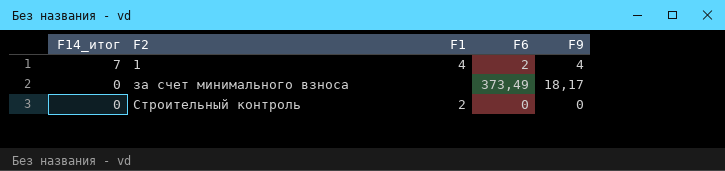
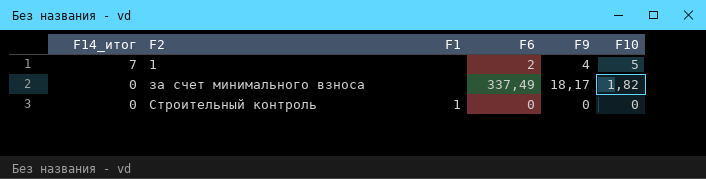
column F10 | position: none -> 6
1 | F1: 4 -> none
за счет минимального взноса | F6: 373,49 -> 337,49
Строительный контроль | F1: 2 -> 1

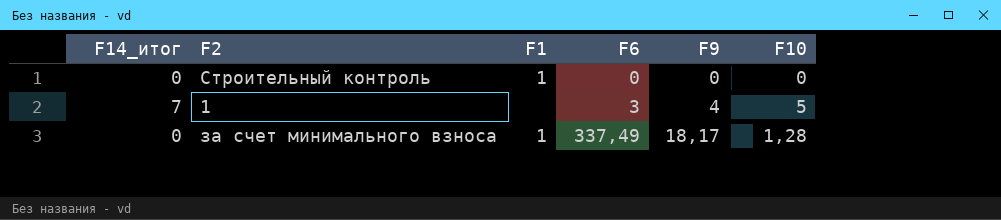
row order: F14_итог descending -> F6 ascending
1 | F6: 2 -> 3
за счет минимального взноса | F1: none -> 1
за счет минимального взноса | F10: 1,82 -> 1,28

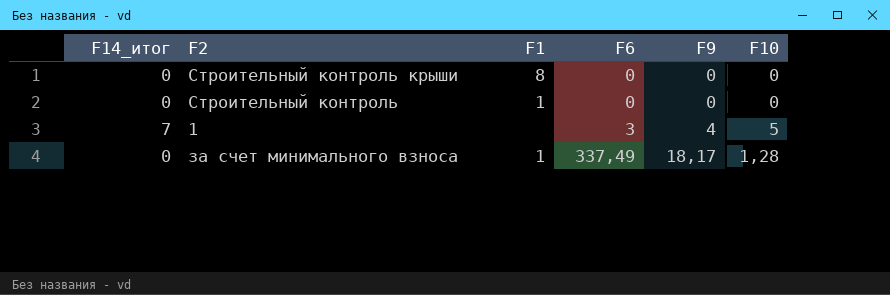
row Строительный контроль крыши: none -> 0 | 8 | 0 | 0 | 0

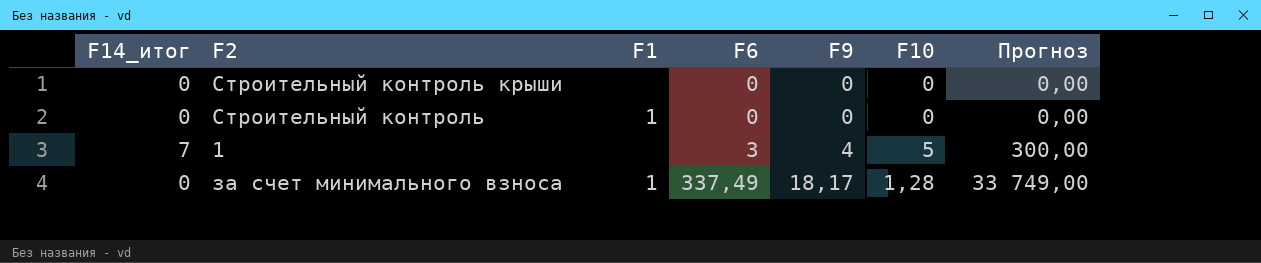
column Прогноз | formula: none -> [F6] * 100
Строительный контроль крыши | F1: 8 -> none

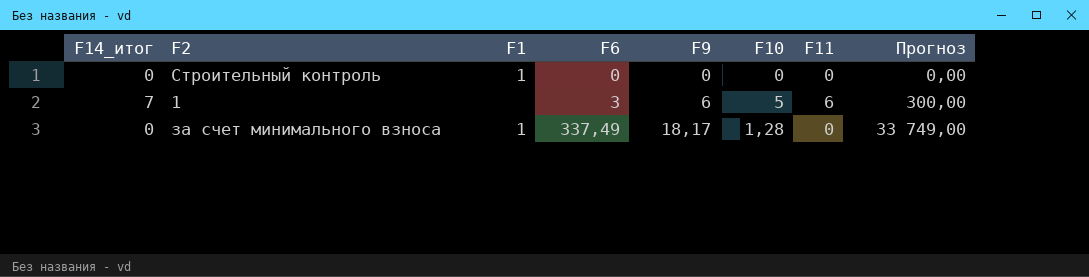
column F11 | position: none -> 7
row Строительный контроль крыши: 0 | none | 0 | 0 | 0 | 0,00 -> none
1 | F9: 4 -> 6

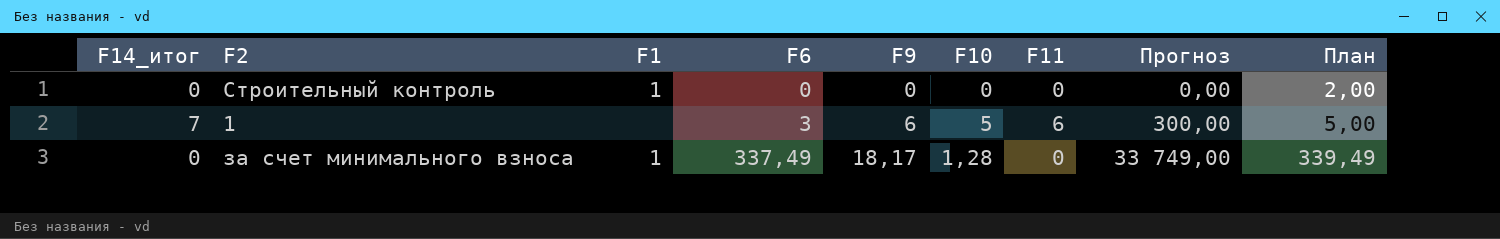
column План | formula: none -> [F6] + 2

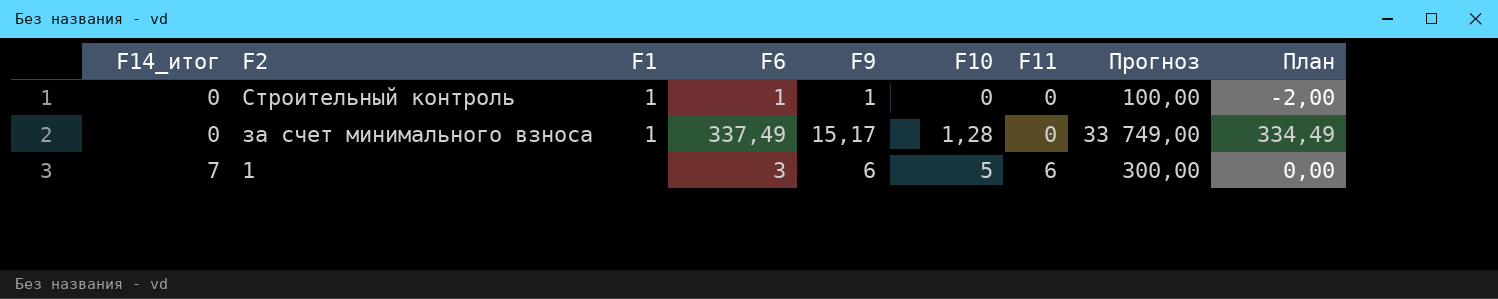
row order: F6 ascending -> F14_итог ascending
column План | formula: [F6] + 2 -> [F6] - 3
Строительный контроль | F6: 0 -> 1
Строительный контроль | F9: 0 -> 1
Строительный контроль | Прогноз: 0,00 -> 100,00
за счет минимального взноса | F9: 18,17 -> 15,17

